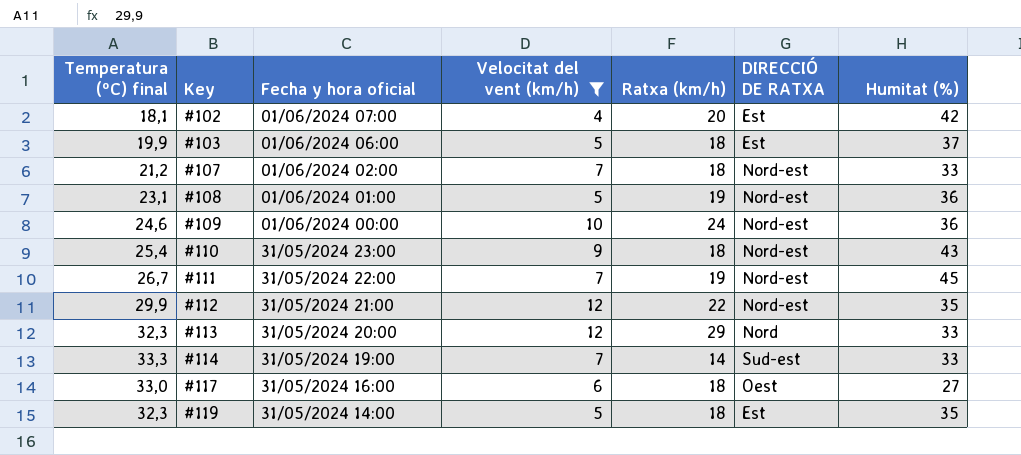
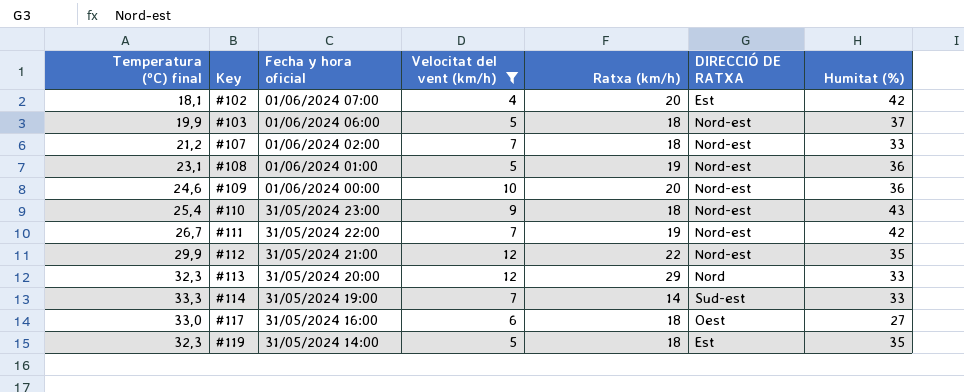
#103 | DIRECCIÓ DE RATXA: Est -> Nord-est
#109 | Ratxa (km/h): 24 -> 20
#111 | Humitat (%): 45 -> 42

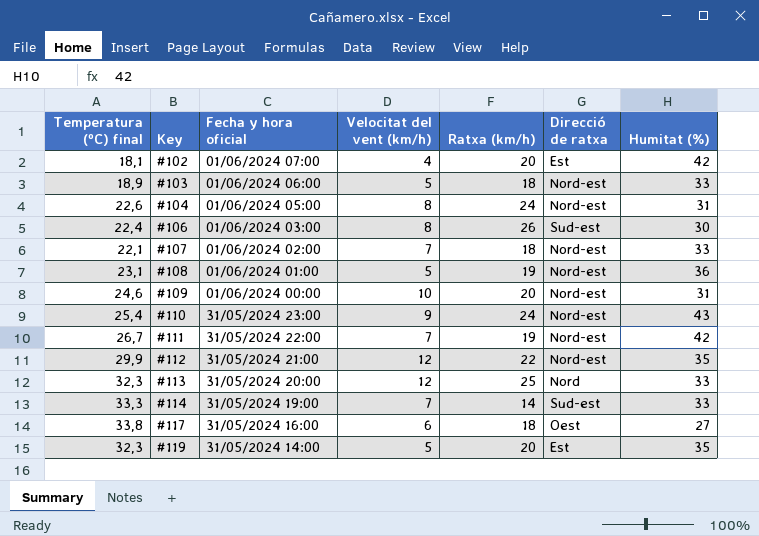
filter: Velocitat del vent (km/h) != 8 -> none
column name: DIRECCIÓ DE RATXA -> Direcció de ratxa
#103 | Temperatura (ºC) final: 19,9 -> 18,9
#103 | Humitat (%): 37 -> 33
#107 | Temperatura (ºC) final: 21,2 -> 22,1
#109 | Humitat (%): 36 -> 31
#110 | Ratxa (km/h): 18 -> 24
#113 | Ratxa (km/h): 29 -> 25
#117 | Temperatura (ºC) final: 33,0 -> 33,8
#119 | Ratxa (km/h): 18 -> 20

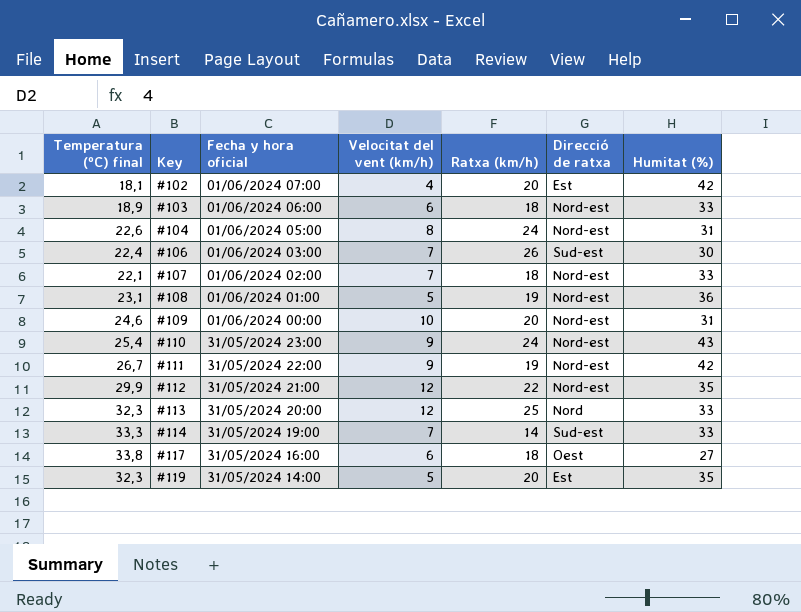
#103 | Velocitat del vent (km/h): 5 -> 6
#106 | Velocitat del vent (km/h): 8 -> 7
#111 | Velocitat del vent (km/h): 7 -> 9

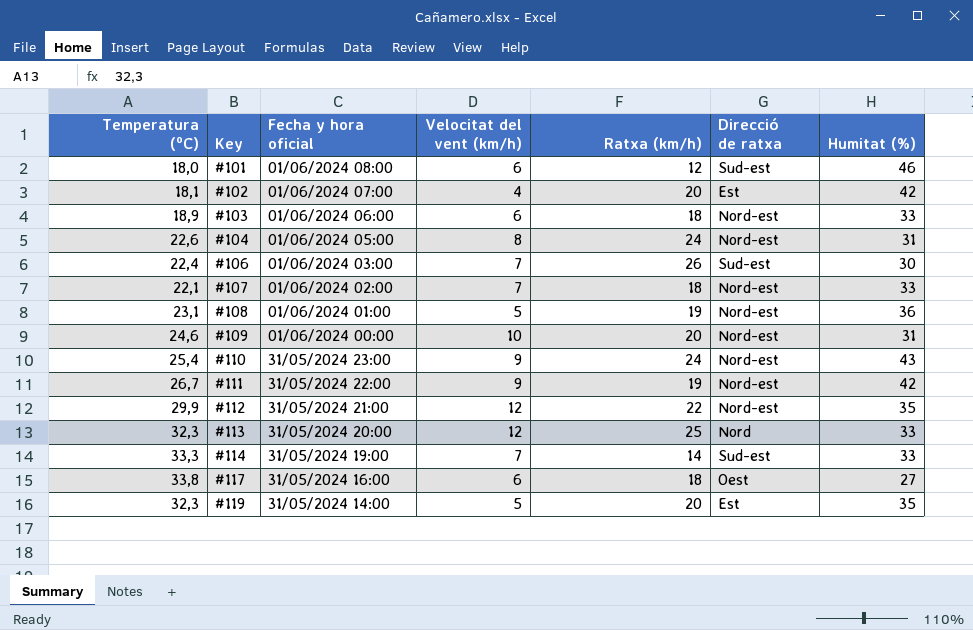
column name: Temperatura (ºC) final -> Temperatura (ºC)
row #101: none -> 18,0 | 01/06/2024 08:00 | 6 | 12 | Sud-est | 46

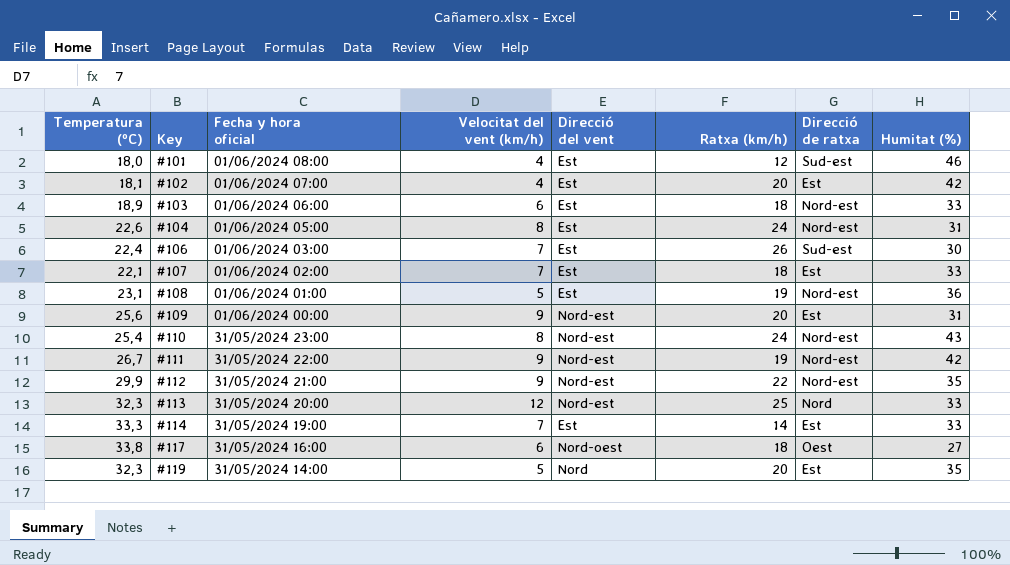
column Direcció del vent | position: none -> 5
#101 | Velocitat del vent (km/h): 6 -> 4
#107 | Direcció de ratxa: Nord-est -> Est
#109 | Temperatura (ºC): 24,6 -> 25,6
#109 | Velocitat del vent (km/h): 10 -> 9
#109 | Direcció de ratxa: Nord-est -> Est
#110 | Velocitat del vent (km/h): 9 -> 8
#112 | Velocitat del vent (km/h): 12 -> 9
#114 | Direcció de ratxa: Sud-est -> Est

